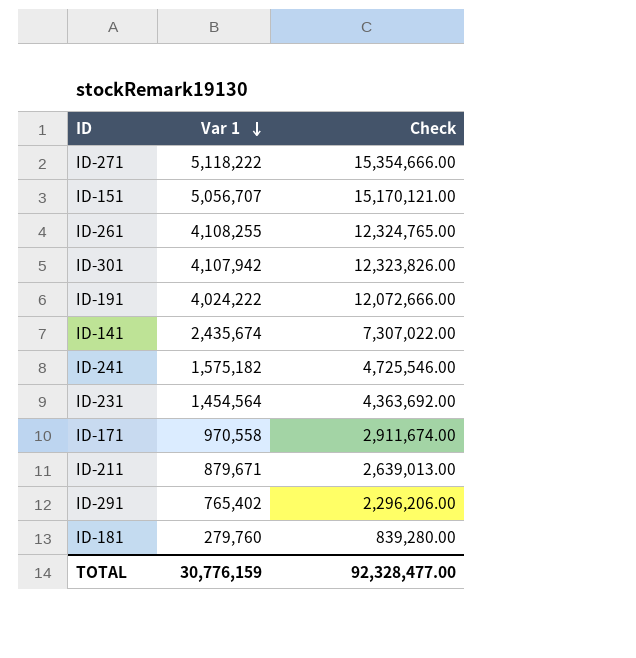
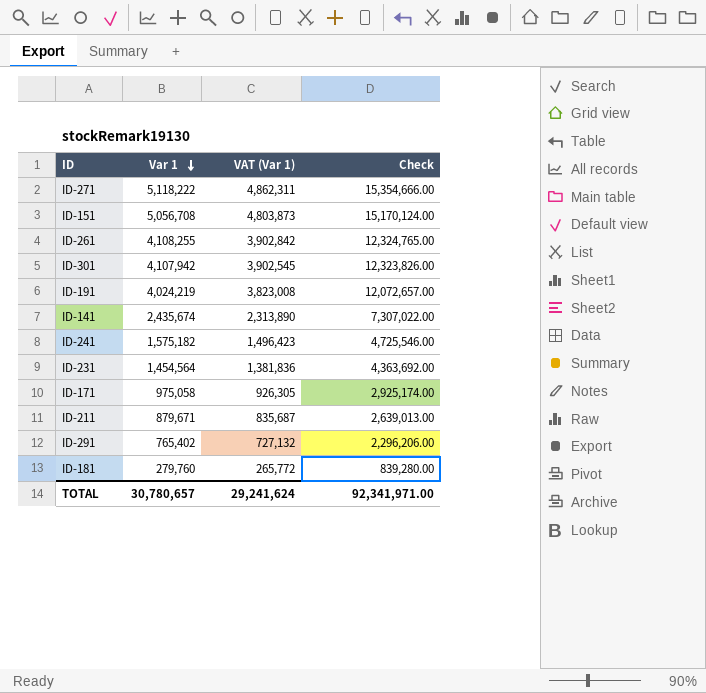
column VAT (Var 1) | formula: none -> [Var 1] * 0.95
ID-151 | Var 1: 5,056,707 -> 5,056,708
ID-151 | Check: 15,170,121.00 -> 15,170,124.00
ID-191 | Var 1: 4,024,222 -> 4,024,219
ID-191 | Check: 12,072,666.00 -> 12,072,657.00
ID-171 | Var 1: 970,558 -> 975,058
ID-171 | Check: 2,911,674.00 -> 2,925,174.00
TOTAL | Var 1: 30,776,159 -> 30,780,657
TOTAL | Check: 92,328,477.00 -> 92,341,971.00

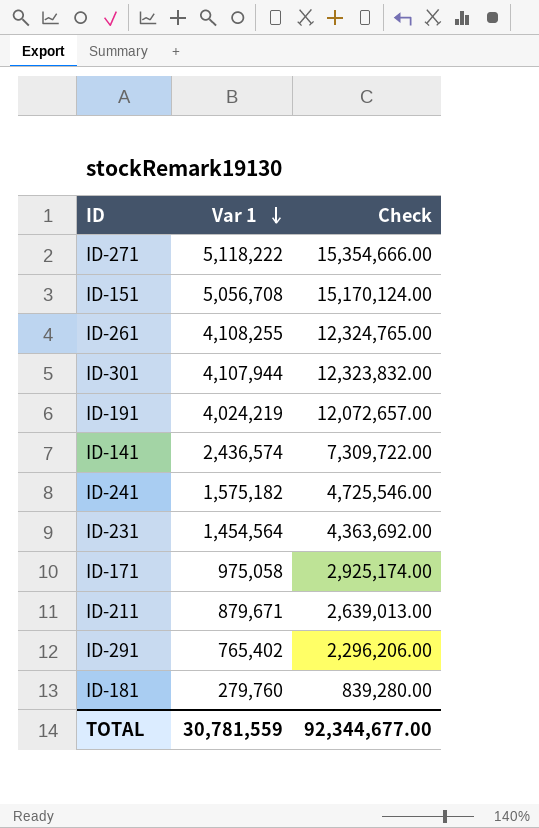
column VAT (Var 1) | formula: [Var 1] * 0.95 -> none
ID-301 | Var 1: 4,107,942 -> 4,107,944
ID-301 | Check: 12,323,826.00 -> 12,323,832.00
ID-141 | Var 1: 2,435,674 -> 2,436,574
ID-141 | Check: 7,307,022.00 -> 7,309,722.00
TOTAL | Var 1: 30,780,657 -> 30,781,559
TOTAL | Check: 92,341,971.00 -> 92,344,677.00

